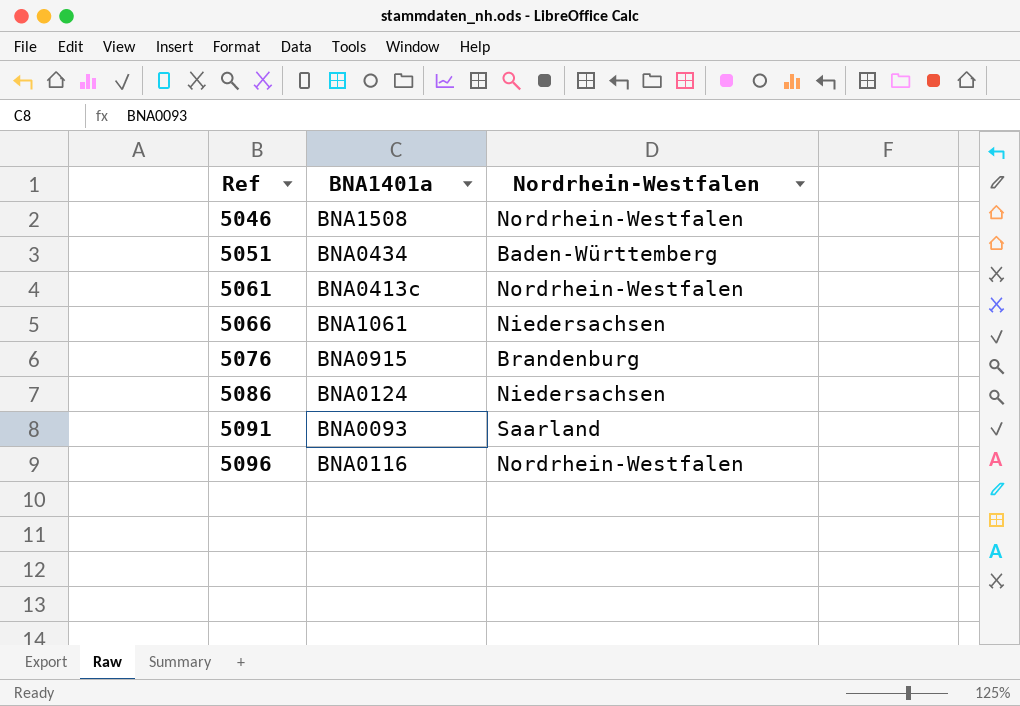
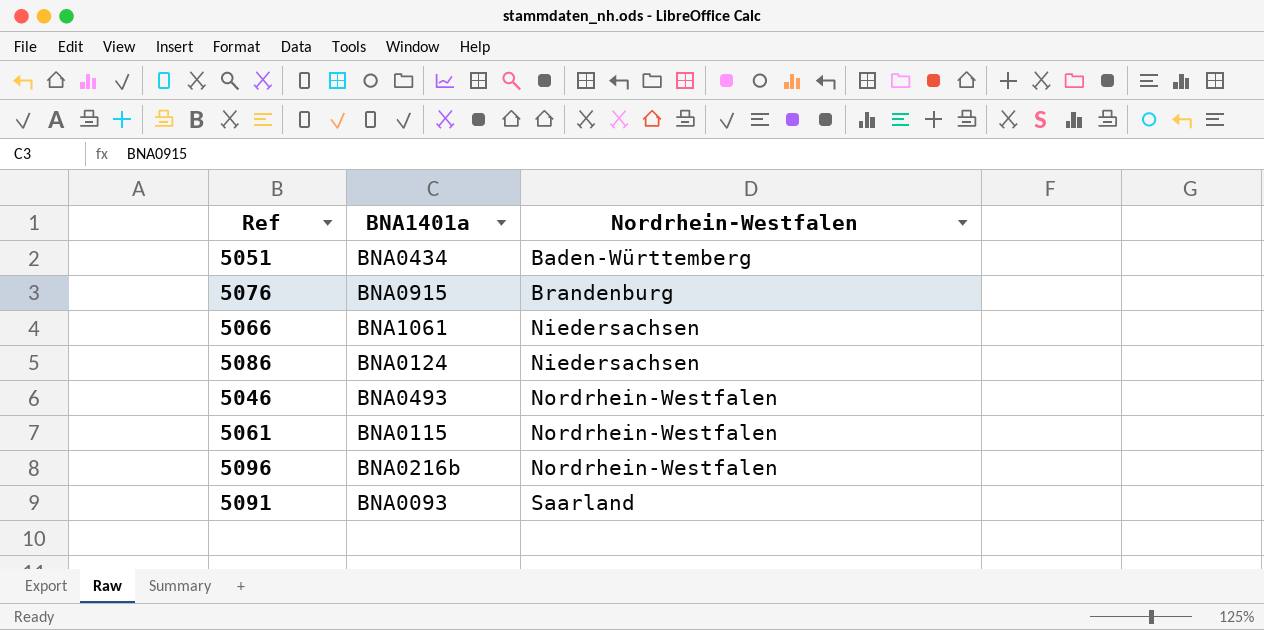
row order: Ref ascending -> Nordrhein-Westfalen ascending
5046 | BNA1401a: BNA1508 -> BNA0493
5061 | BNA1401a: BNA0413c -> BNA0115
5096 | BNA1401a: BNA0116 -> BNA0216b

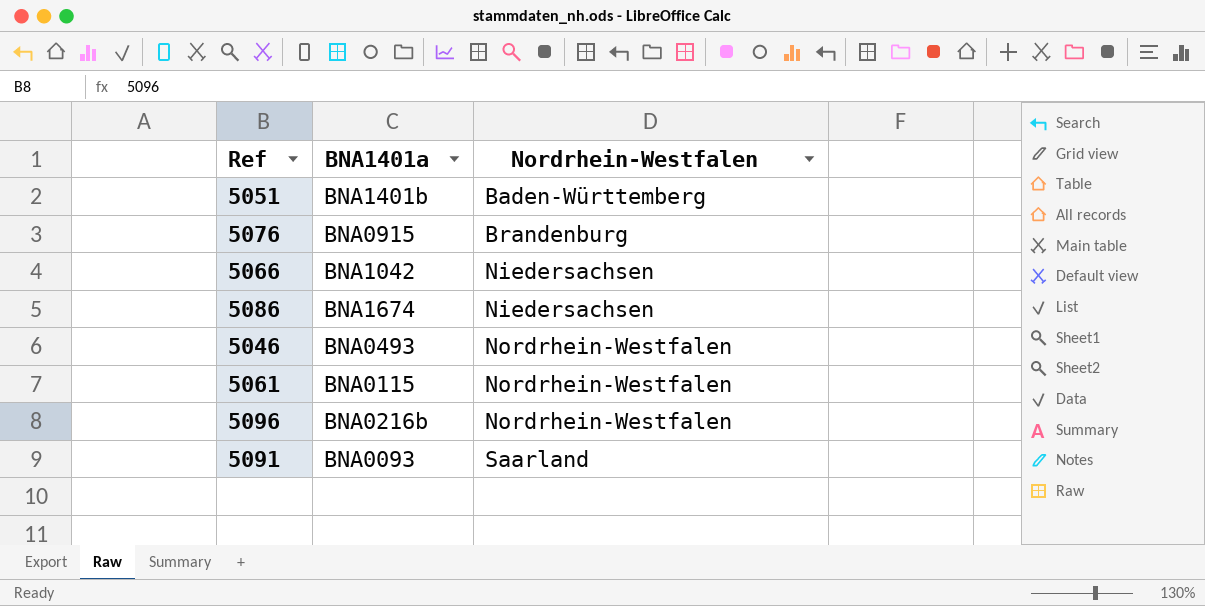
5051 | BNA1401a: BNA0434 -> BNA1401b
5066 | BNA1401a: BNA1061 -> BNA1042
5086 | BNA1401a: BNA0124 -> BNA1674

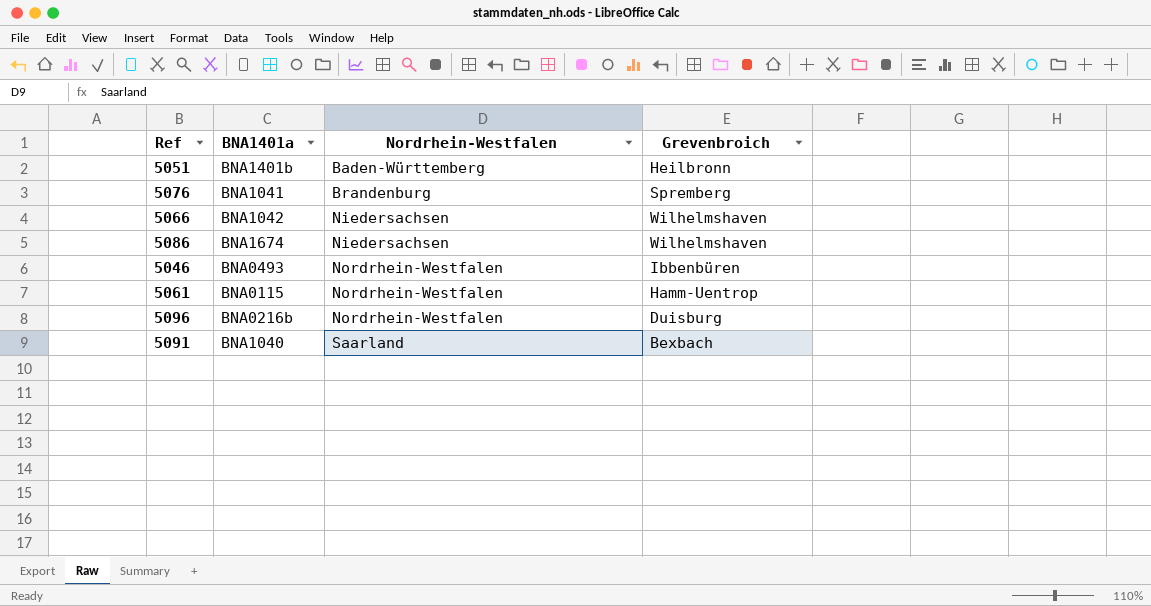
column Grevenbroich | position: none -> 4
5076 | BNA1401a: BNA0915 -> BNA1041
5091 | BNA1401a: BNA0093 -> BNA1040

